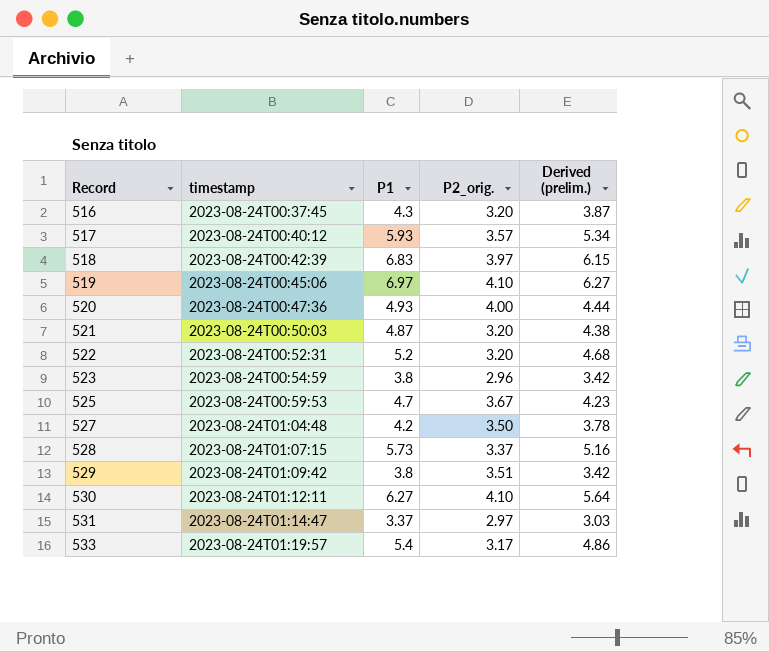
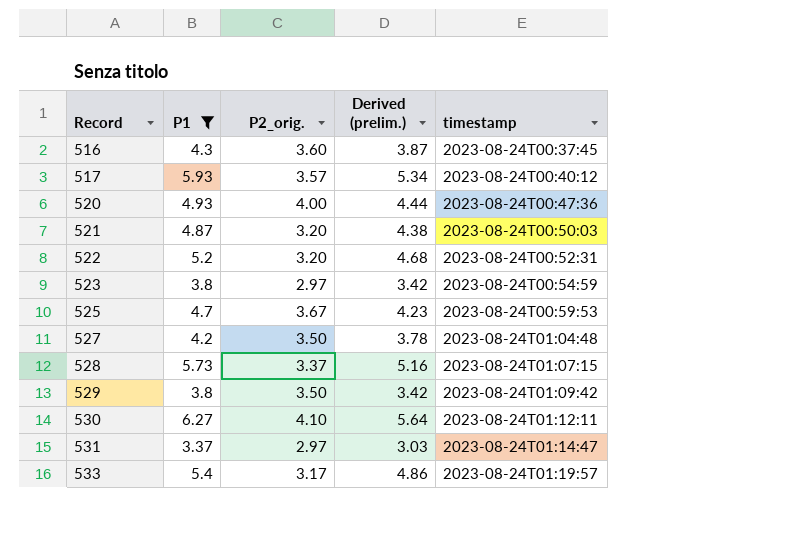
filter: none -> P1 <= 6.27
column timestamp | position: 2 -> 5
516 | P2_orig.: 3.20 -> 3.60
523 | P2_orig.: 2.96 -> 2.97
529 | P2_orig.: 3.51 -> 3.50

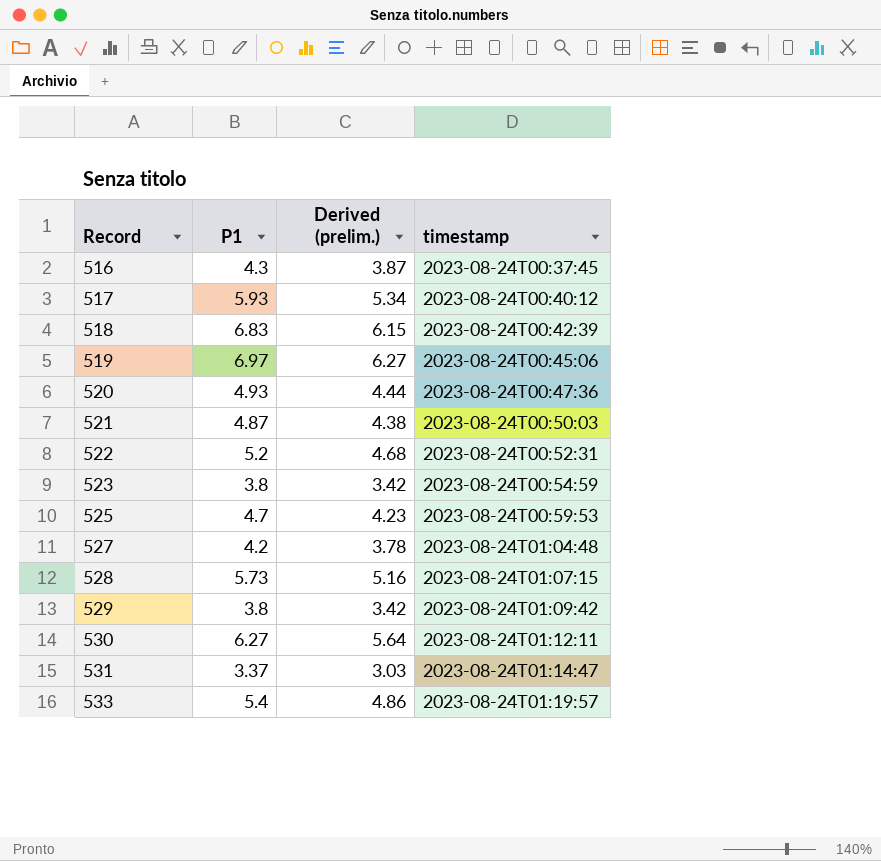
filter: P1 <= 6.27 -> none
column P2_orig. | position: 3 -> none

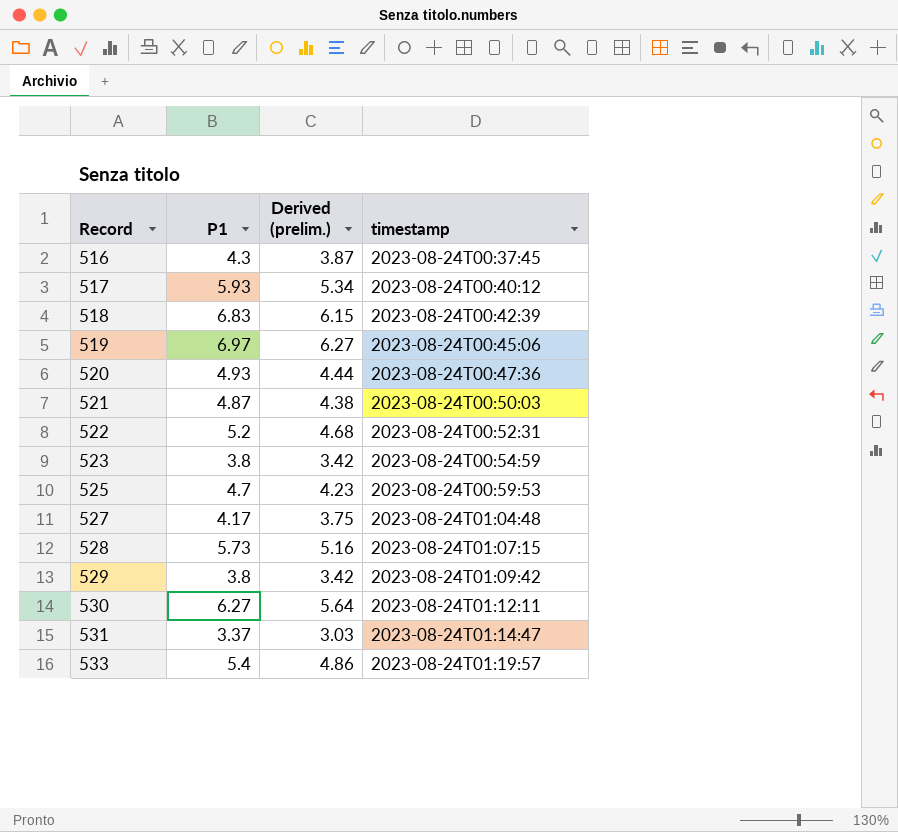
527 | P1: 4.2 -> 4.17
527 | Derived (prelim.): 3.78 -> 3.75

